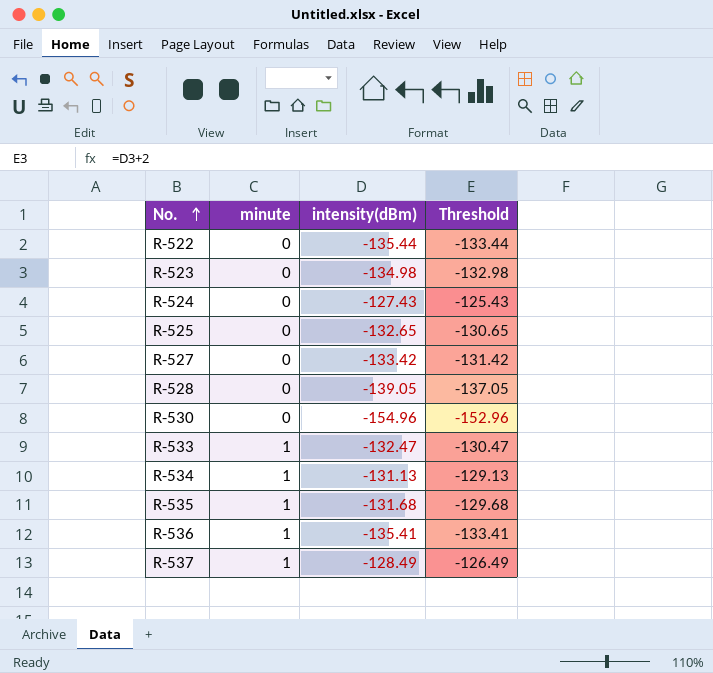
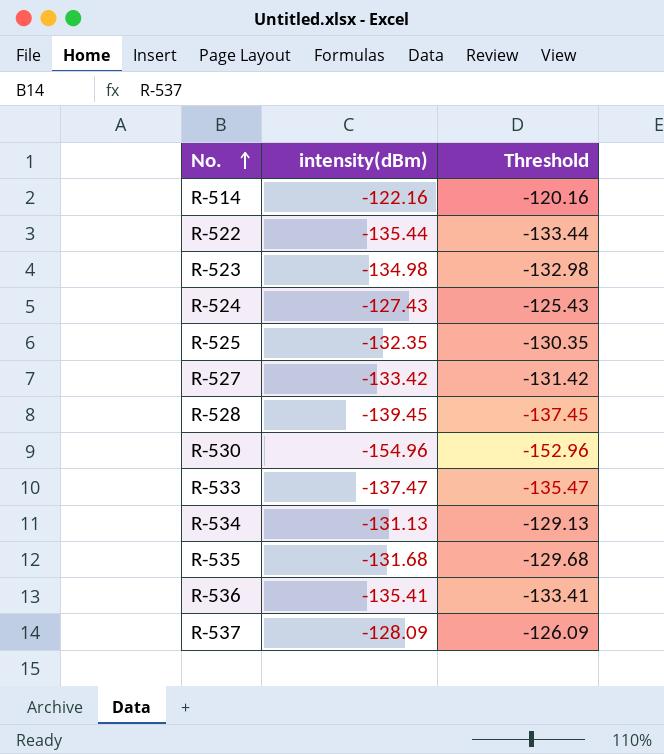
column minute | position: 2 -> none
row R-514: none -> -122.16 | -120.16
R-525 | intensity(dBm): -132.65 -> -132.35
R-525 | Threshold: -130.65 -> -130.35
R-528 | intensity(dBm): -139.05 -> -139.45
R-528 | Threshold: -137.05 -> -137.45
R-533 | intensity(dBm): -132.47 -> -137.47
R-533 | Threshold: -130.47 -> -135.47
R-537 | intensity(dBm): -128.49 -> -128.09
R-537 | Threshold: -126.49 -> -126.09

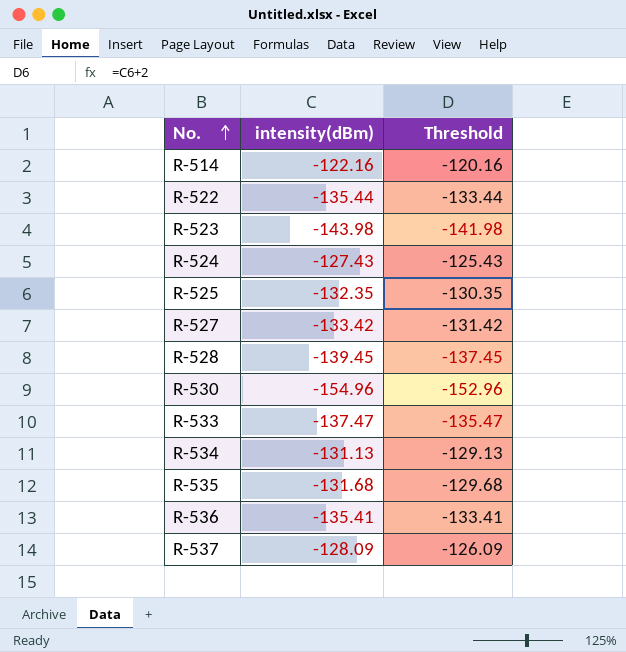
R-523 | intensity(dBm): -134.98 -> -143.98
R-523 | Threshold: -132.98 -> -141.98

